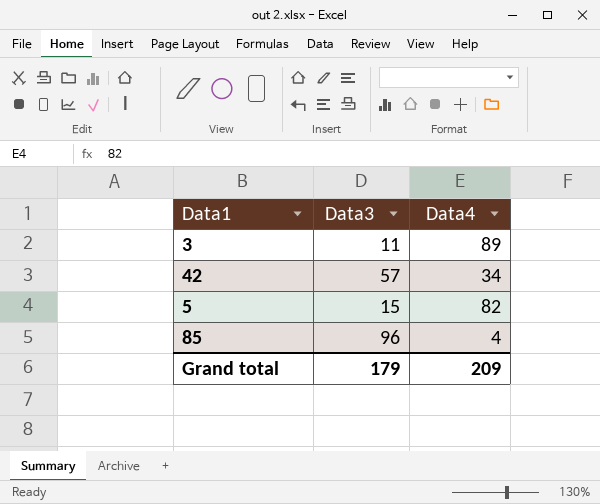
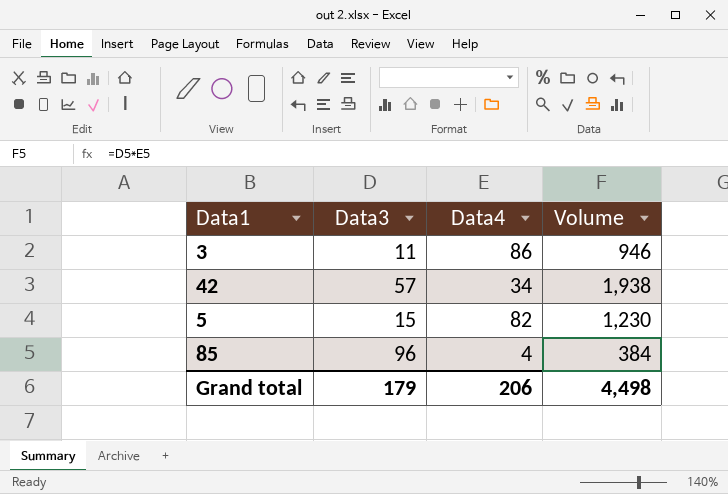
column Volume | formula: none -> [Data3] * [Data4]
3 | Data4: 89 -> 86
Grand total | Data4: 209 -> 206

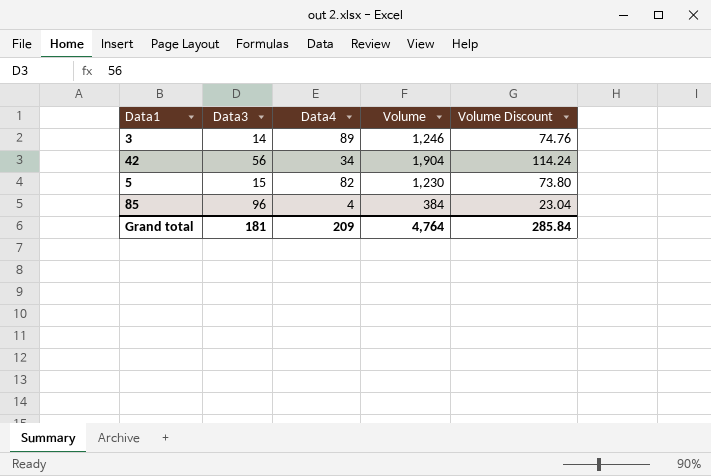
column Volume Discount | formula: none -> [Volume] * 0.06
3 | Data3: 11 -> 14
3 | Data4: 86 -> 89
3 | Volume: 946 -> 1,246
42 | Data3: 57 -> 56
42 | Volume: 1,938 -> 1,904
Grand total | Data3: 179 -> 181
Grand total | Data4: 206 -> 209
Grand total | Volume: 4,498 -> 4,764

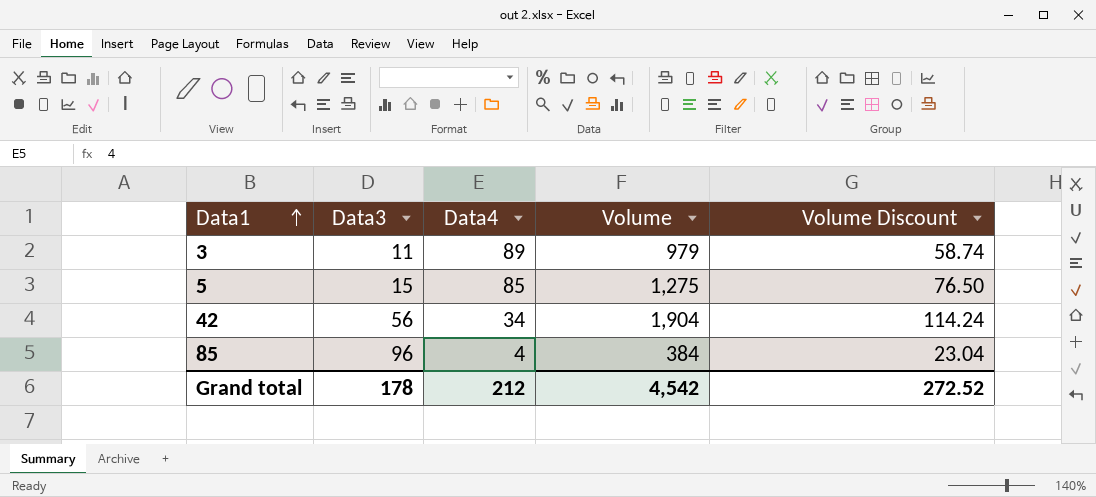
row order: none -> Data1 ascending
3 | Data3: 14 -> 11
3 | Volume: 1,246 -> 979
3 | Volume Discount: 74.76 -> 58.74
5 | Data4: 82 -> 85
5 | Volume: 1,230 -> 1,275
5 | Volume Discount: 73.80 -> 76.50
Grand total | Data3: 181 -> 178
Grand total | Data4: 209 -> 212
Grand total | Volume: 4,764 -> 4,542
Grand total | Volume Discount: 285.84 -> 272.52

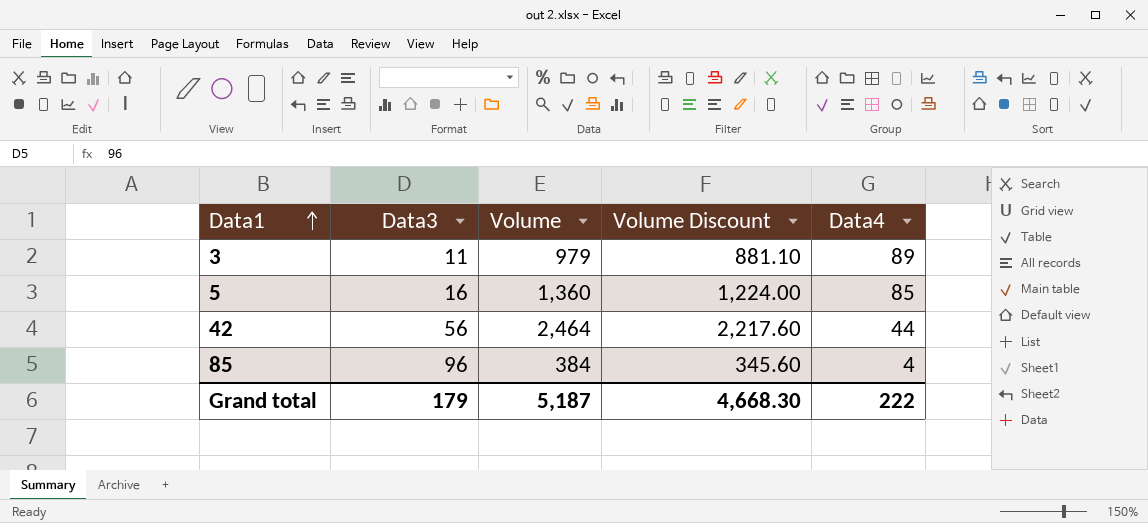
column Volume Discount | formula: [Volume] * 0.06 -> [Volume] * 0.9
column Data4 | position: 3 -> 5
5 | Data3: 15 -> 16
5 | Volume: 1,275 -> 1,360
42 | Volume: 1,904 -> 2,464
42 | Data4: 34 -> 44
Grand total | Data3: 178 -> 179
Grand total | Volume: 4,542 -> 5,187
Grand total | Volume Discount: 272.52 -> 4,668.30
Grand total | Data4: 212 -> 222

